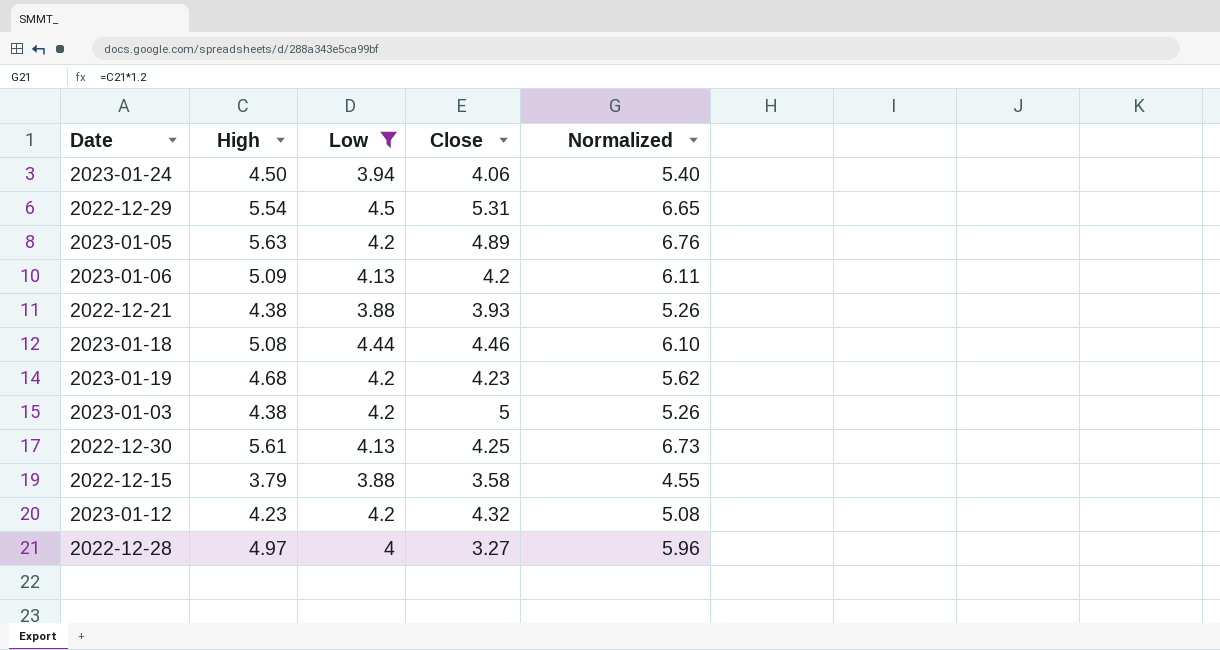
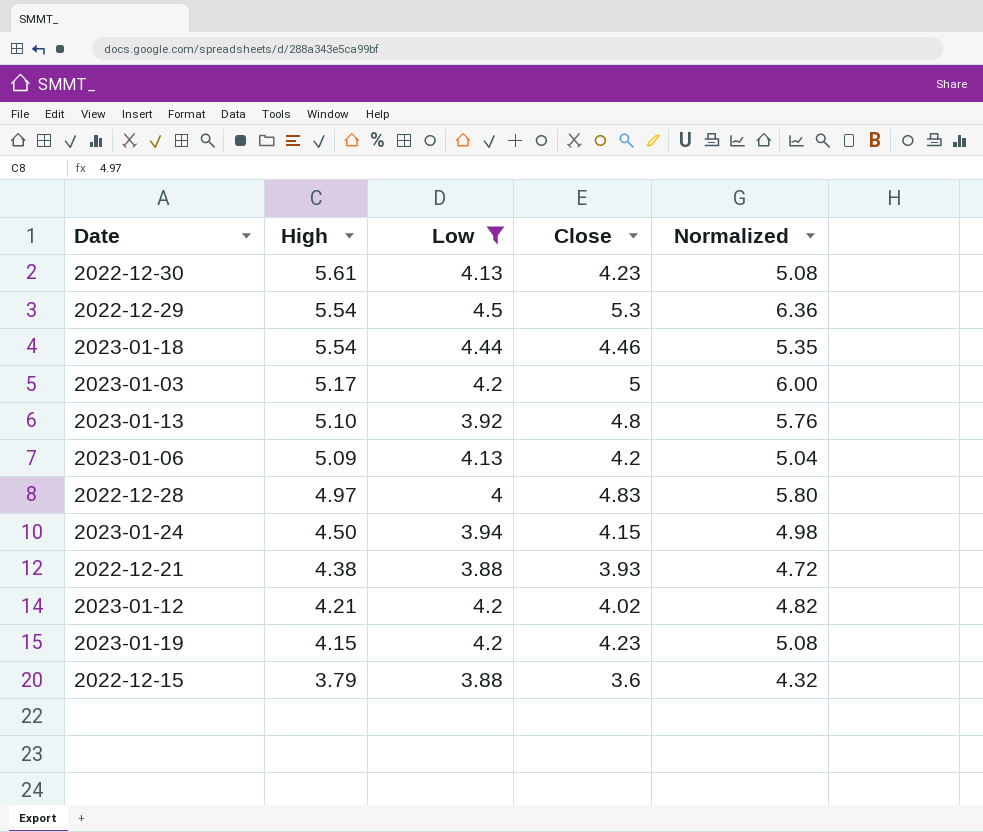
row order: none -> High descending
column Normalized | formula: [High] * 1.2 -> [Close] * 1.2
row 2023-01-05: 5.63 | 4.2 | 4.89 | 6.76 -> none
2022-12-30 | Close: 4.25 -> 4.23
2022-12-29 | Close: 5.31 -> 5.3
2023-01-18 | High: 5.08 -> 5.54
2023-01-03 | High: 4.38 -> 5.17
row 2023-01-13: none -> 5.10 | 3.92 | 4.8 | 5.76
2022-12-28 | Close: 3.27 -> 4.83
2023-01-24 | Close: 4.06 -> 4.15
2023-01-12 | High: 4.23 -> 4.21
2023-01-12 | Close: 4.32 -> 4.02
2023-01-19 | High: 4.68 -> 4.15
2022-12-15 | Close: 3.58 -> 3.6

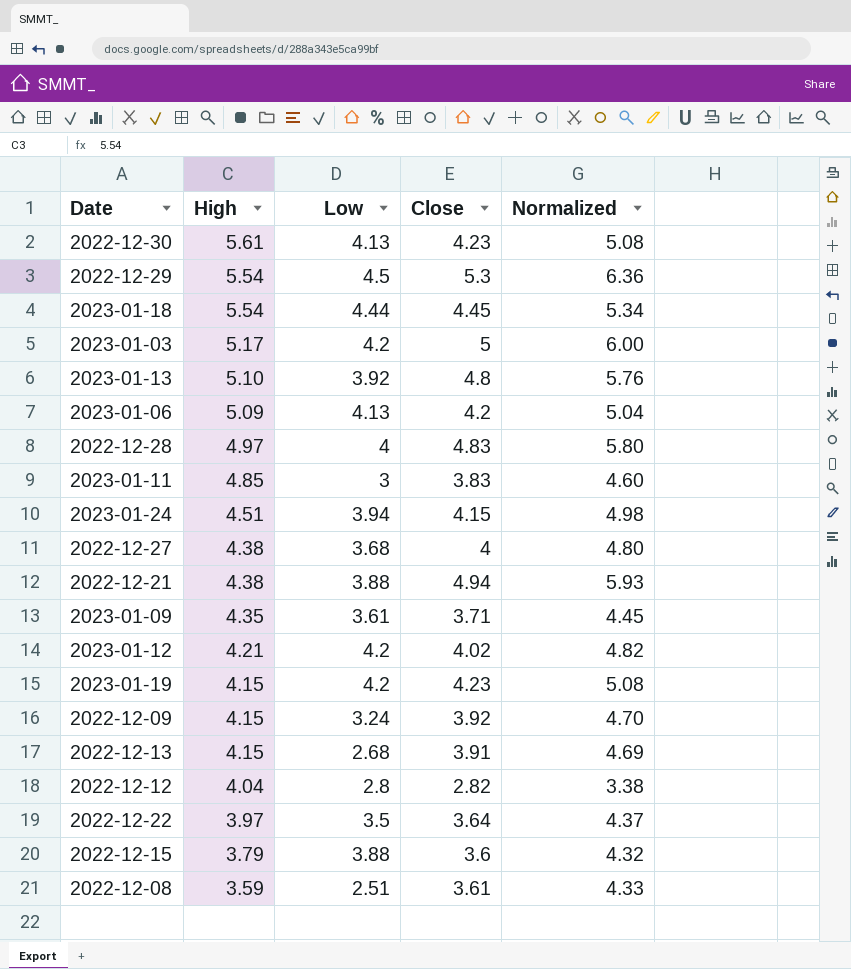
filter: Low >= 3.88 -> none
2023-01-18 | Close: 4.46 -> 4.45
2023-01-18 | Normalized: 5.35 -> 5.34
2023-01-24 | High: 4.50 -> 4.51
2022-12-21 | Close: 3.93 -> 4.94
2022-12-21 | Normalized: 4.72 -> 5.93

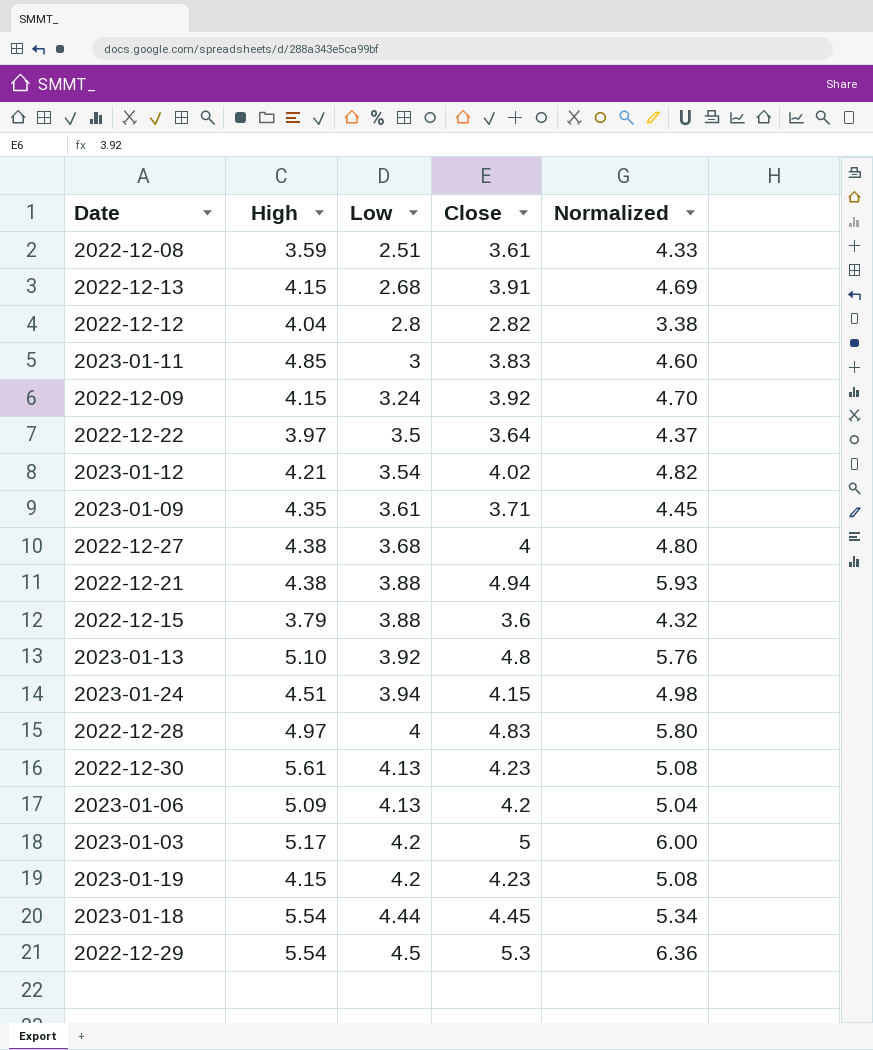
row order: High descending -> Low ascending
2023-01-12 | Low: 4.2 -> 3.54

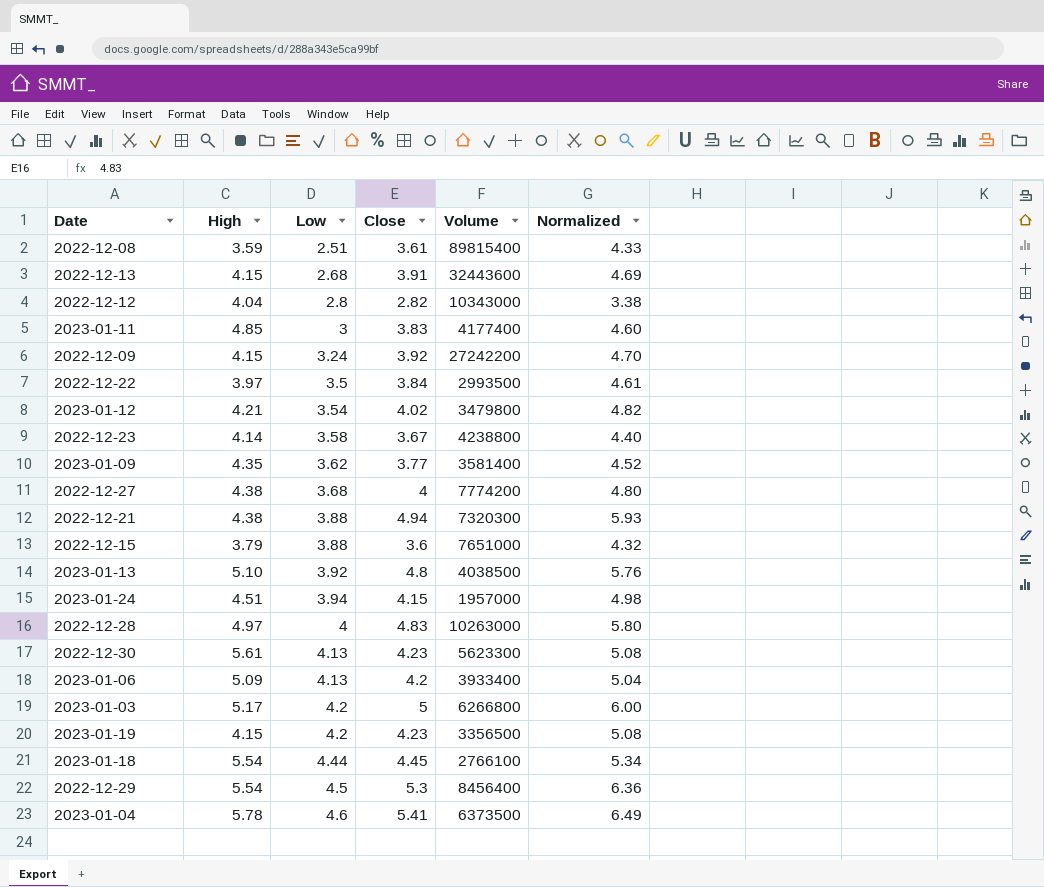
column Volume | position: none -> 5
2022-12-22 | Close: 3.64 -> 3.84
2022-12-22 | Normalized: 4.37 -> 4.61
row 2022-12-23: none -> 4.14 | 3.58 | 3.67 | 4238800 | 4.40
2023-01-09 | Low: 3.61 -> 3.62
2023-01-09 | Close: 3.71 -> 3.77
2023-01-09 | Normalized: 4.45 -> 4.52
row 2023-01-04: none -> 5.78 | 4.6 | 5.41 | 6373500 | 6.49

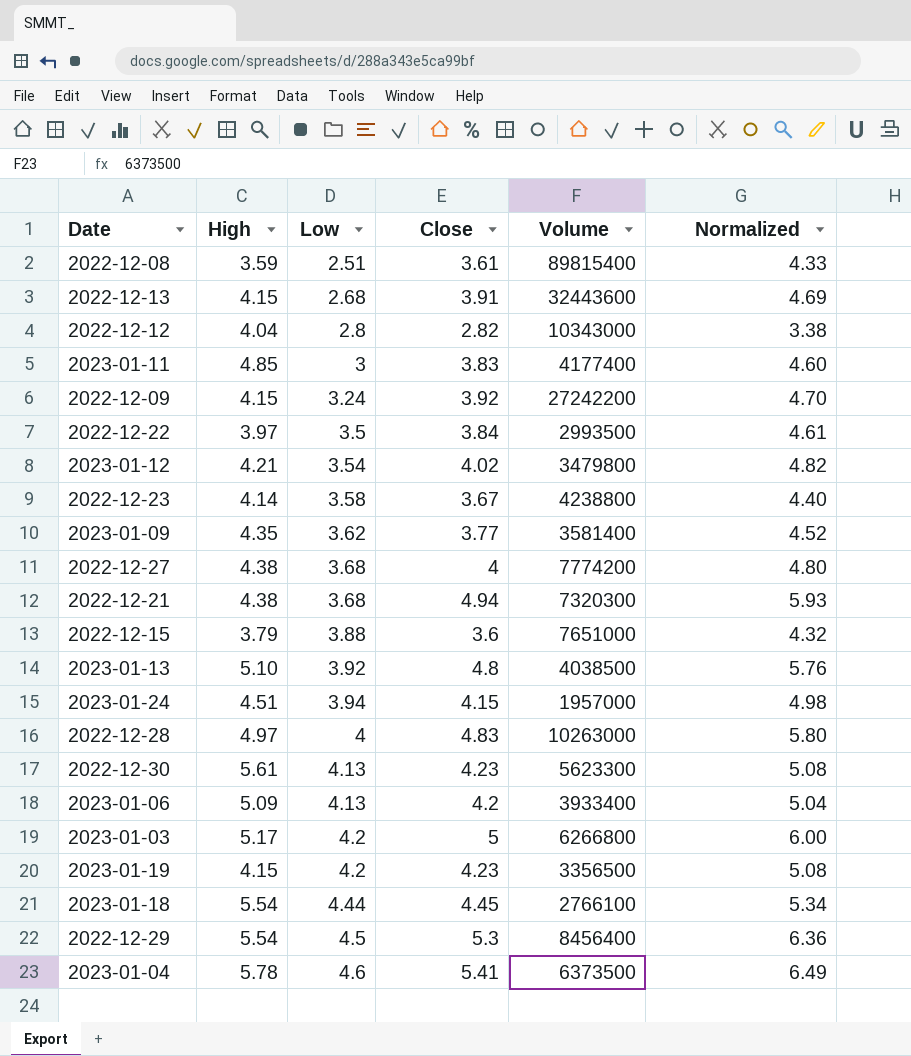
2022-12-21 | Low: 3.88 -> 3.68

